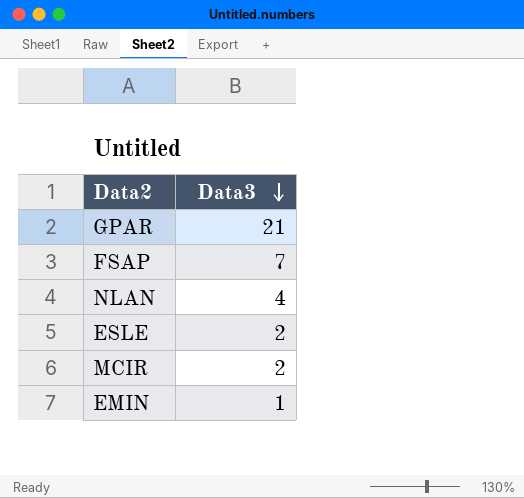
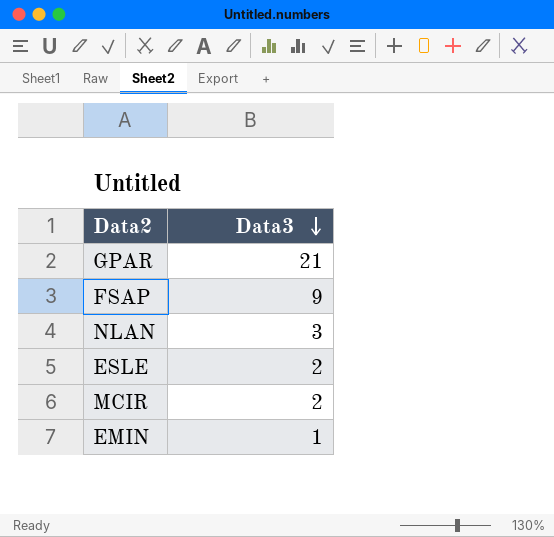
FSAP | Data3: 7 -> 9
NLAN | Data3: 4 -> 3

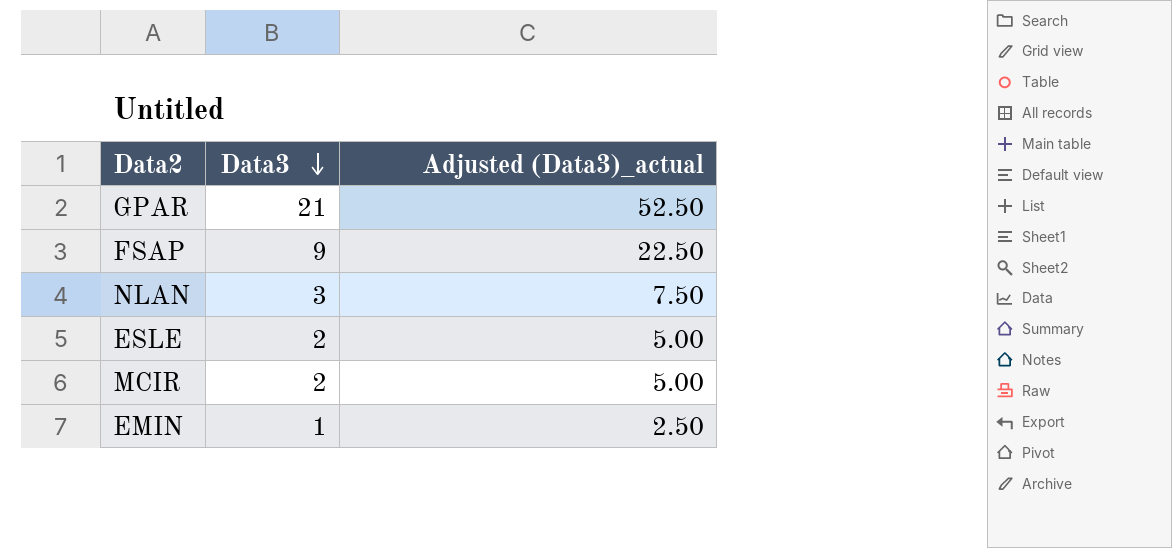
column Adjusted (Data3)_actual | formula: none -> [Data3] * 2.5

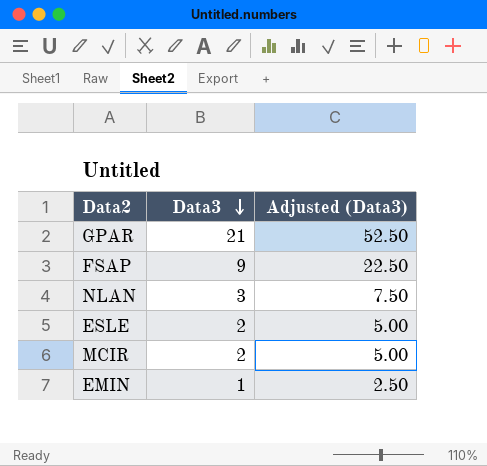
column name: Adjusted (Data3)_actual -> Adjusted (Data3)

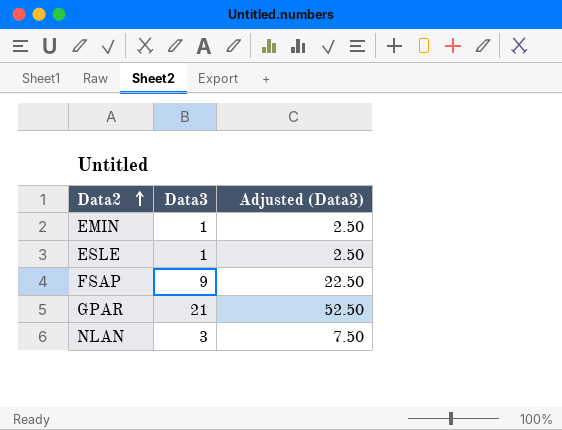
row order: Data3 descending -> Data2 ascending
row MCIR: 2 | 5.00 -> none
ESLE | Data3: 2 -> 1
ESLE | Adjusted (Data3): 5.00 -> 2.50

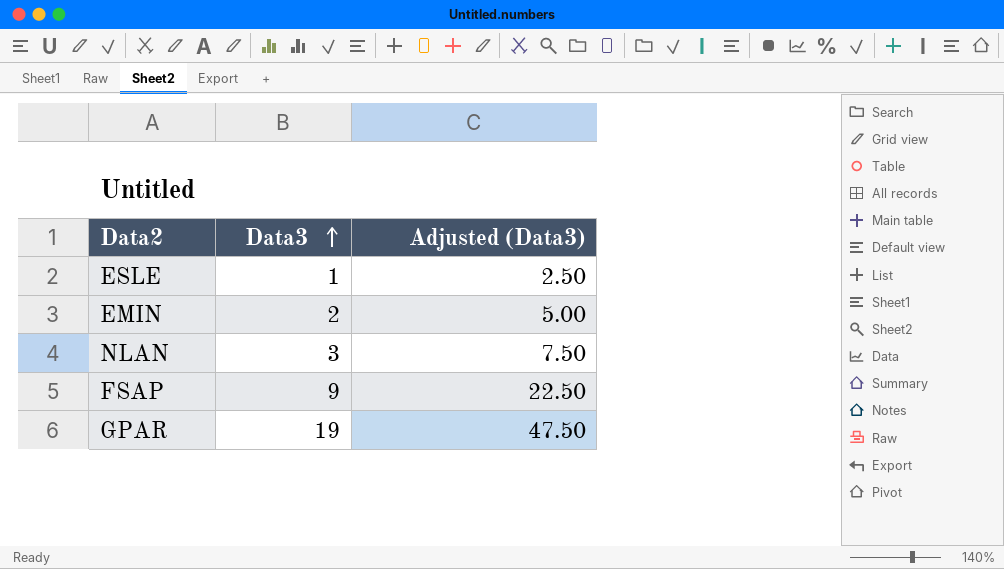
row order: Data2 ascending -> Data3 ascending
EMIN | Data3: 1 -> 2
EMIN | Adjusted (Data3): 2.50 -> 5.00
GPAR | Data3: 21 -> 19
GPAR | Adjusted (Data3): 52.50 -> 47.50

